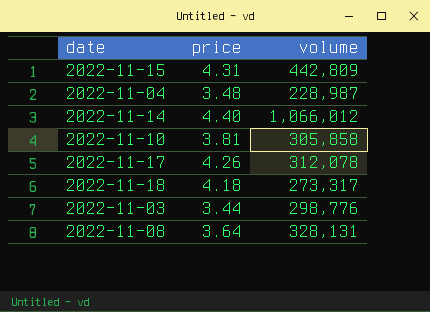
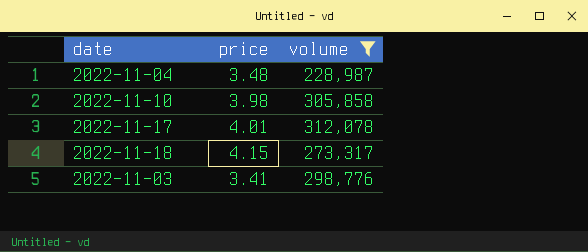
filter: none -> volume <= 312,078
2022-11-10 | price: 3.81 -> 3.98
2022-11-17 | price: 4.26 -> 4.01
2022-11-18 | price: 4.18 -> 4.15
2022-11-03 | price: 3.44 -> 3.41

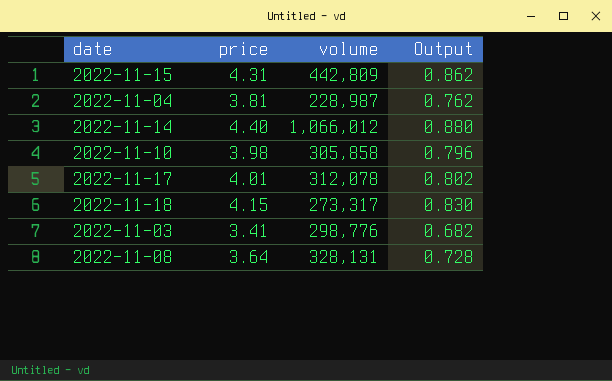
filter: volume <= 312,078 -> none
column Output | formula: none -> [price] * 0.2
2022-11-04 | price: 3.48 -> 3.81

